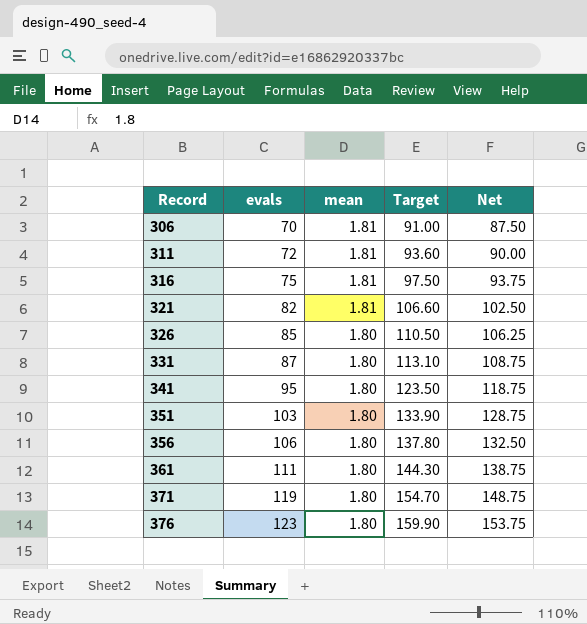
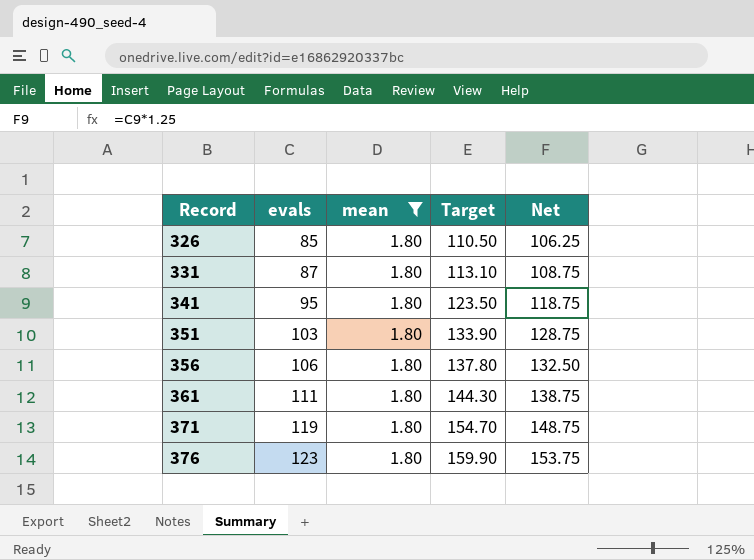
filter: none -> mean = 1.80

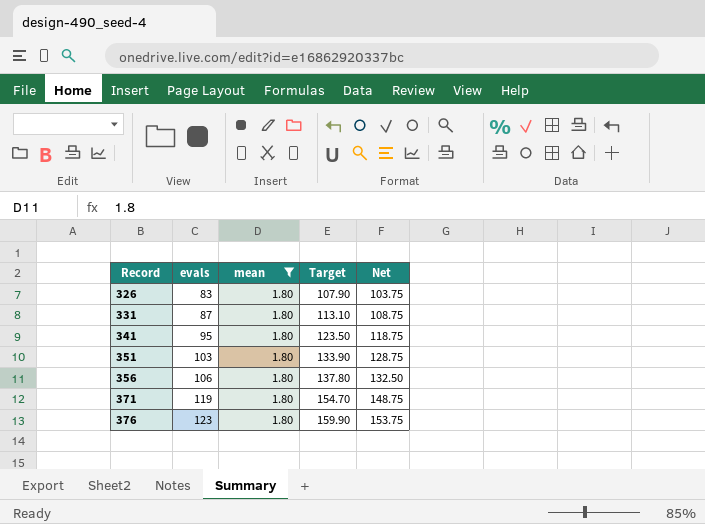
row 361: 111 | 1.80 | 144.30 | 138.75 -> none
326 | evals: 85 -> 83
326 | Target: 110.50 -> 107.90
326 | Net: 106.25 -> 103.75

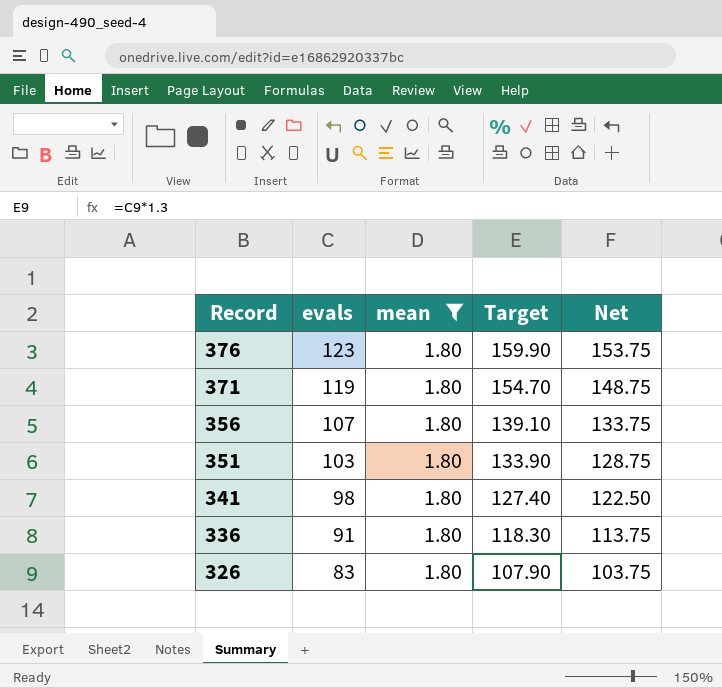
row order: Record ascending -> Record descending
row 331: 87 | 1.80 | 113.10 | 108.75 -> none
356 | evals: 106 -> 107
356 | Target: 137.80 -> 139.10
356 | Net: 132.50 -> 133.75
341 | evals: 95 -> 98
341 | Target: 123.50 -> 127.40
341 | Net: 118.75 -> 122.50
row 336: none -> 91 | 1.80 | 118.30 | 113.75

